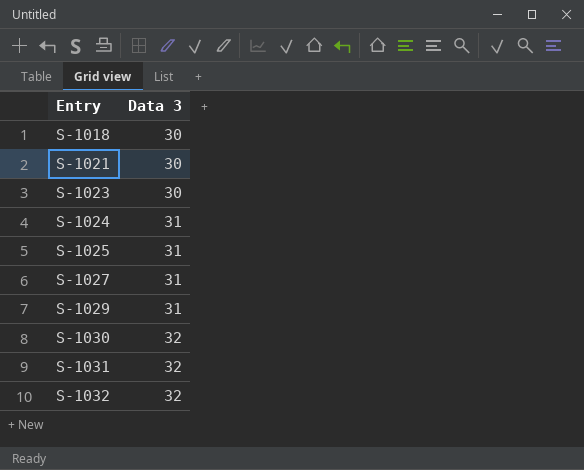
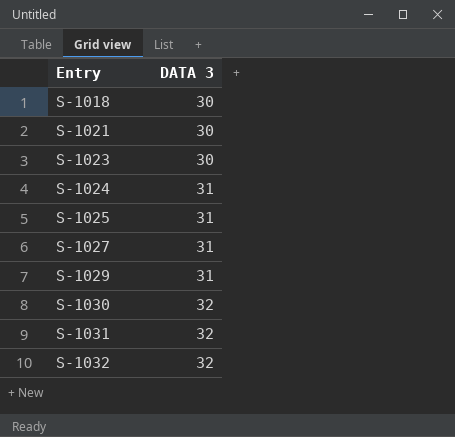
column name: Data 3 -> DATA 3

